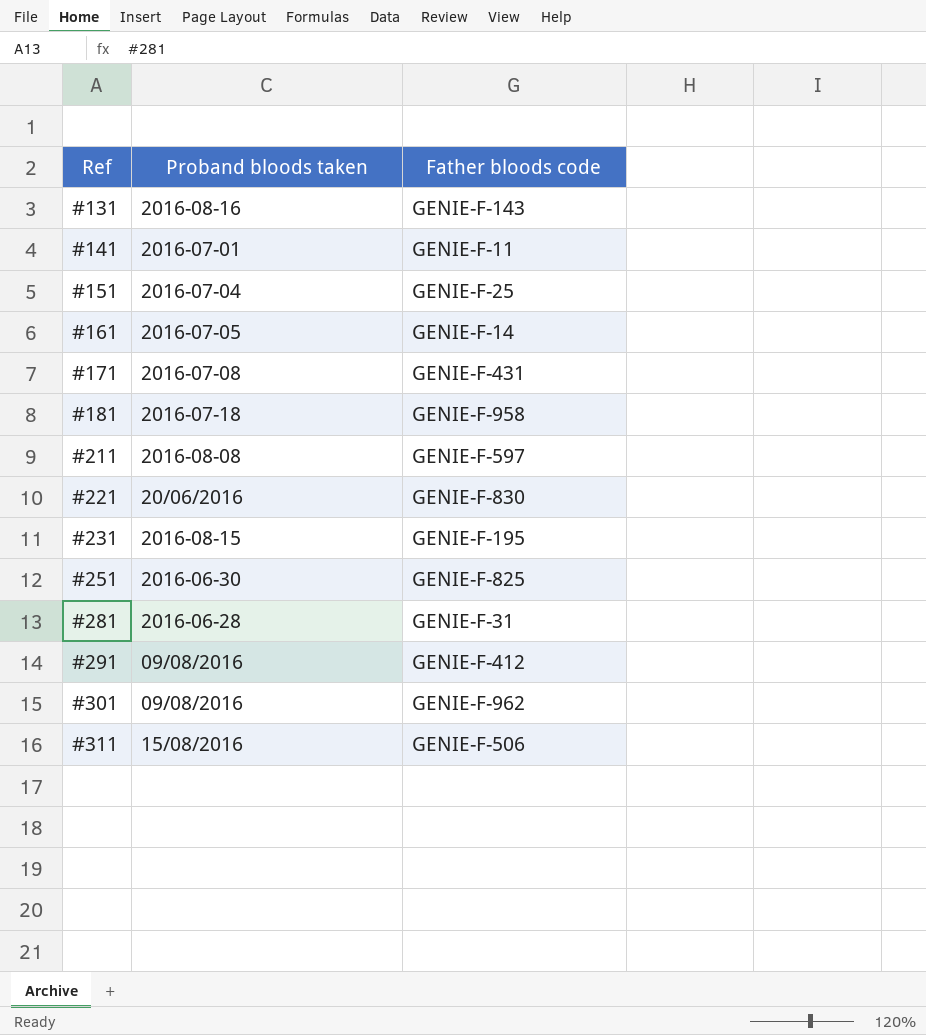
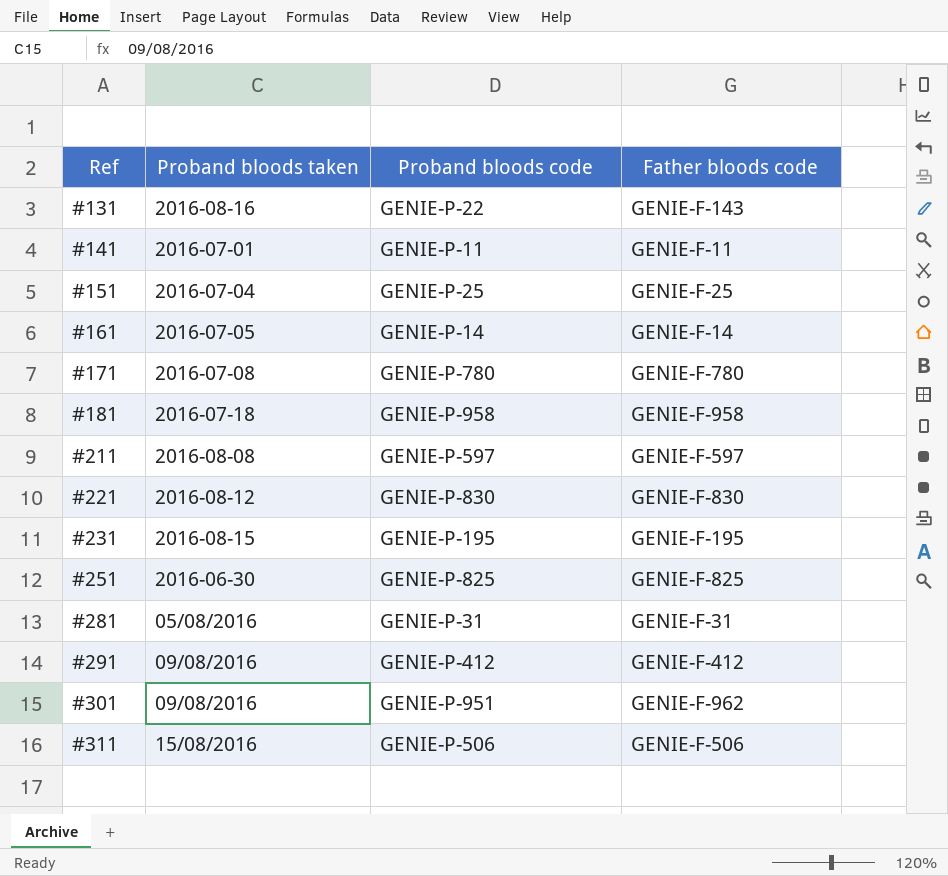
column Proband bloods code | position: none -> 3
#171 | Father bloods code: GENIE-F-431 -> GENIE-F-780
#221 | Proband bloods taken: 20/06/2016 -> 2016-08-12
#281 | Proband bloods taken: 2016-06-28 -> 05/08/2016

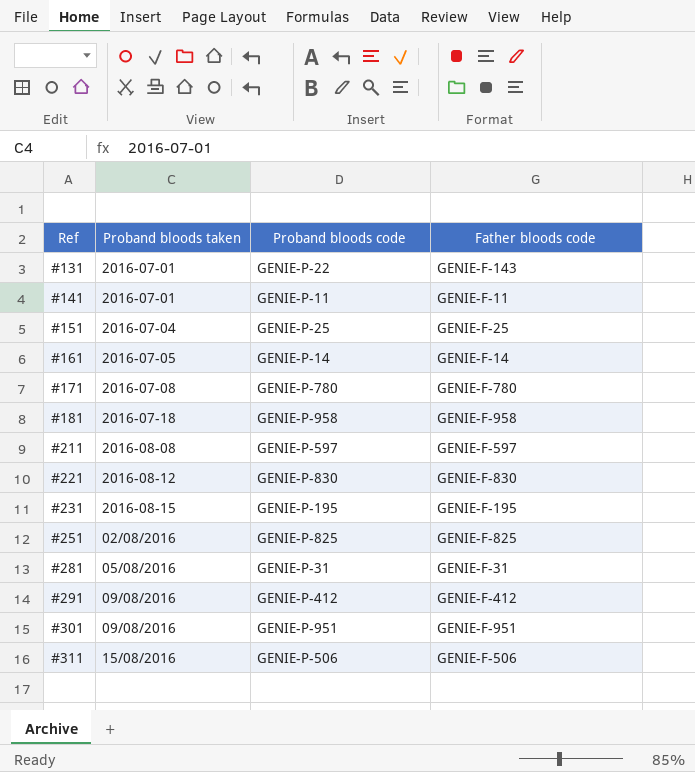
#131 | Proband bloods taken: 2016-08-16 -> 2016-07-01
#251 | Proband bloods taken: 2016-06-30 -> 02/08/2016
#301 | Father bloods code: GENIE-F-962 -> GENIE-F-951

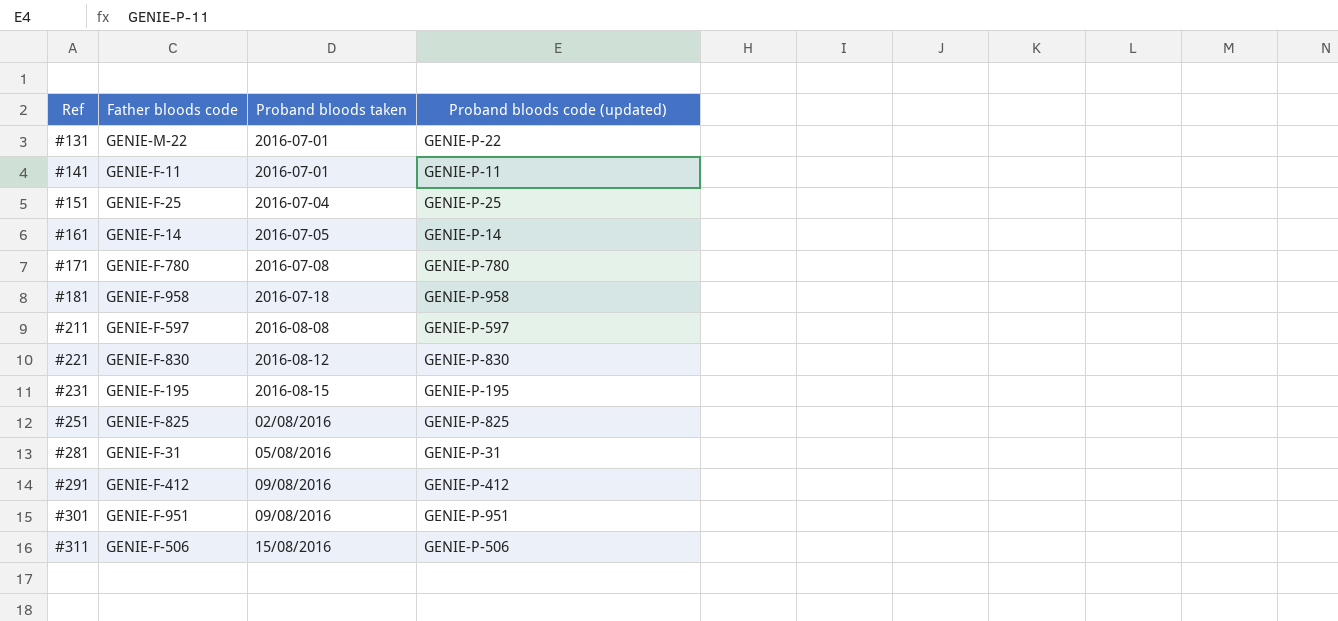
column Father bloods code | position: 4 -> 2
column name: Proband bloods code -> Proband bloods code (updated)
#131 | Father bloods code: GENIE-F-143 -> GENIE-M-22

